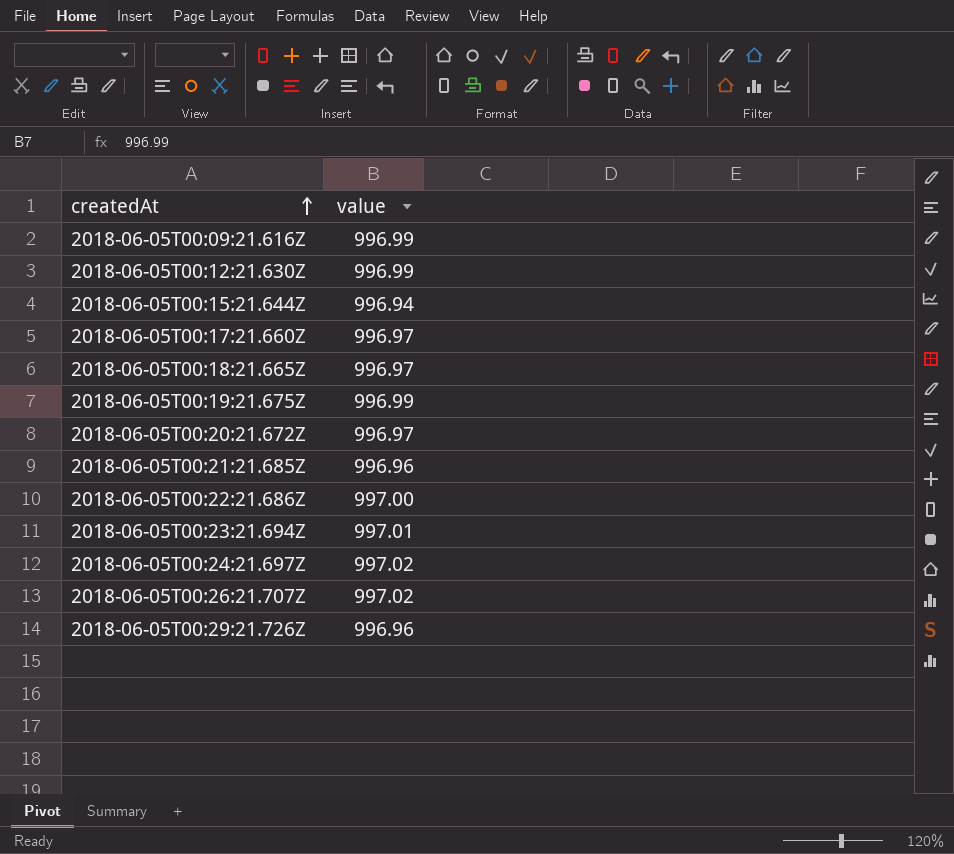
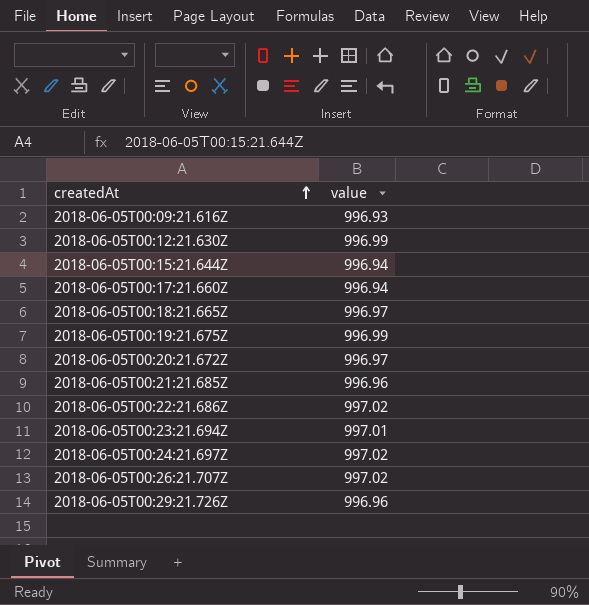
2018-06-05T00:09:21.616Z | value: 996.99 -> 996.93
2018-06-05T00:17:21.660Z | value: 996.97 -> 996.94
2018-06-05T00:22:21.686Z | value: 997.00 -> 997.02

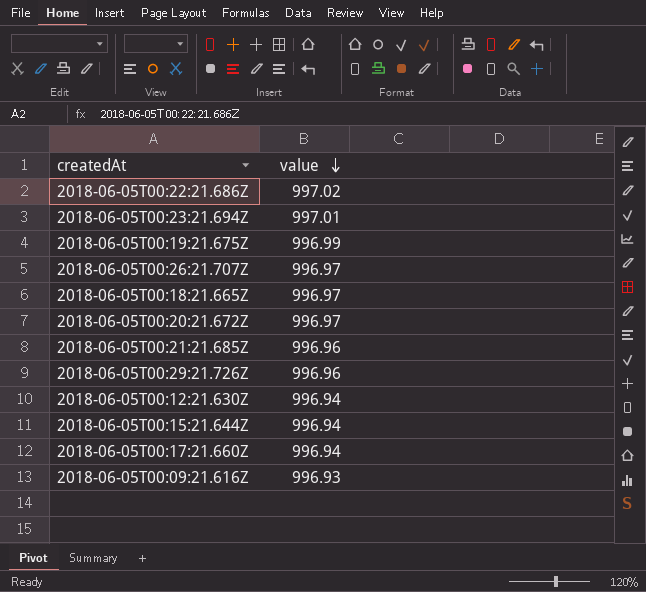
row order: createdAt ascending -> value descending
row 2018-06-05T00:24:21.697Z: 997.02 -> none
2018-06-05T00:26:21.707Z | value: 997.02 -> 996.97
2018-06-05T00:12:21.630Z | value: 996.99 -> 996.94

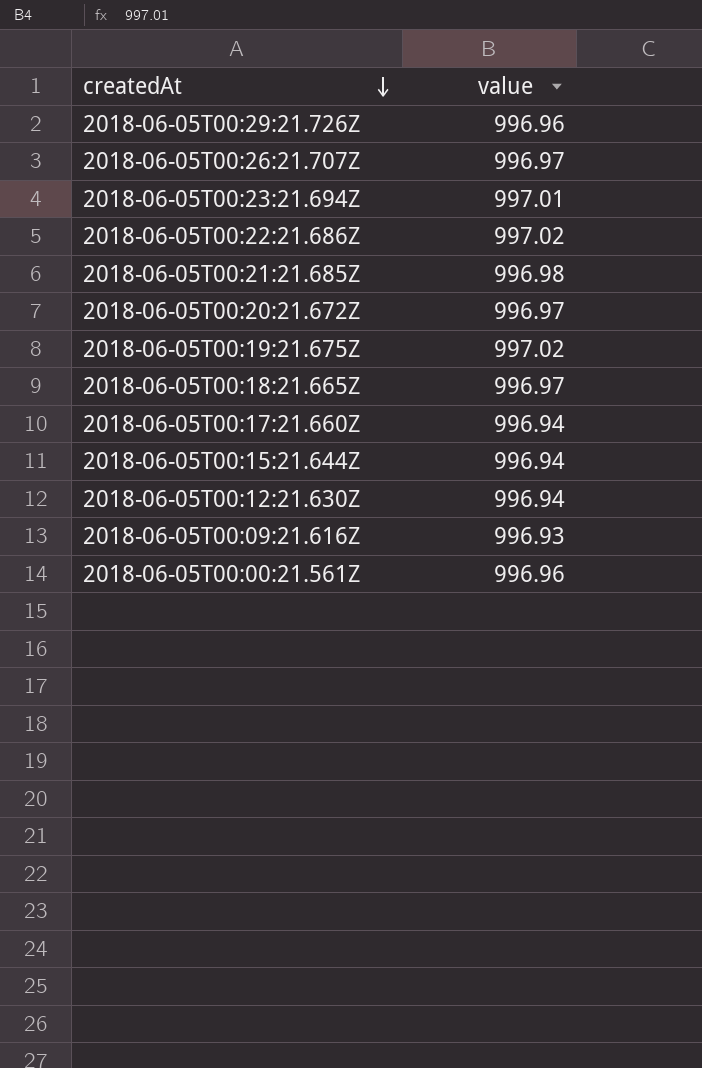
row order: value descending -> createdAt descending
2018-06-05T00:21:21.685Z | value: 996.96 -> 996.98
2018-06-05T00:19:21.675Z | value: 996.99 -> 997.02
row 2018-06-05T00:00:21.561Z: none -> 996.96

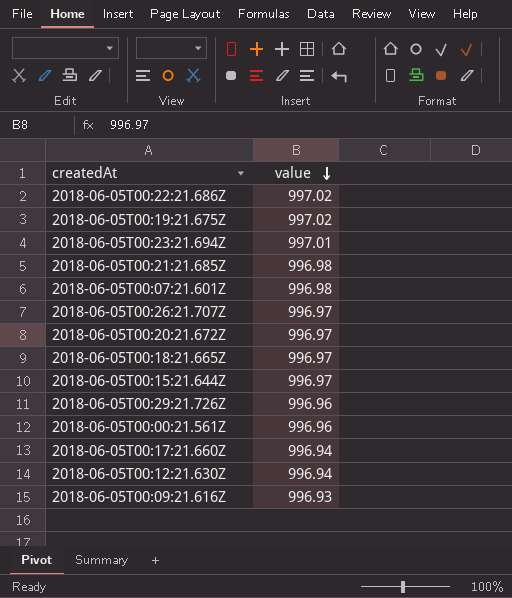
row order: createdAt descending -> value descending
row 2018-06-05T00:07:21.601Z: none -> 996.98
2018-06-05T00:15:21.644Z | value: 996.94 -> 996.97

